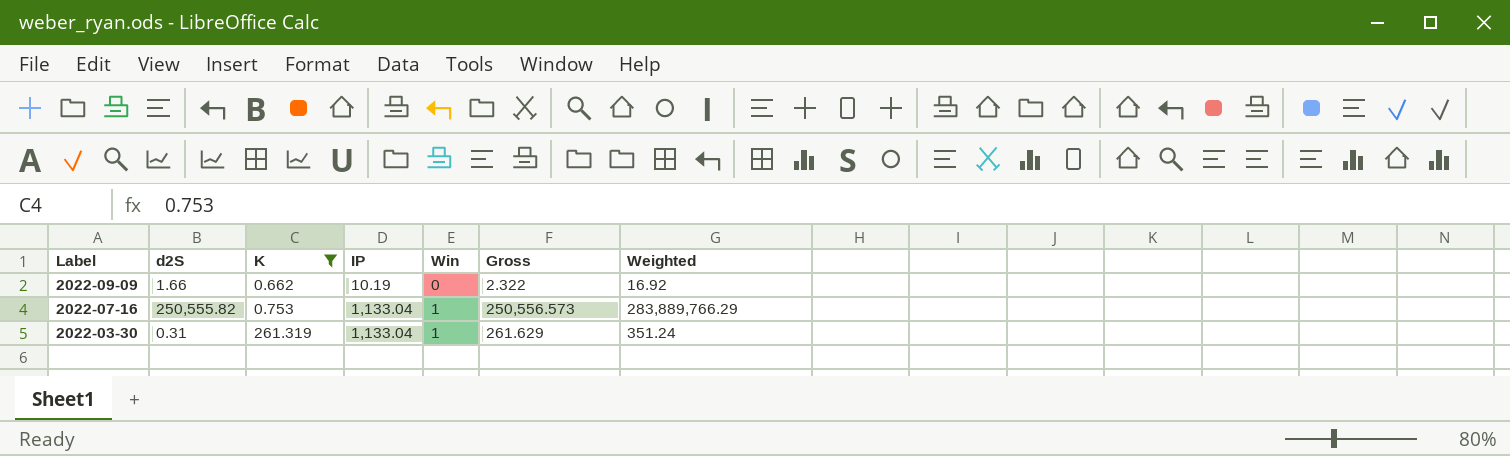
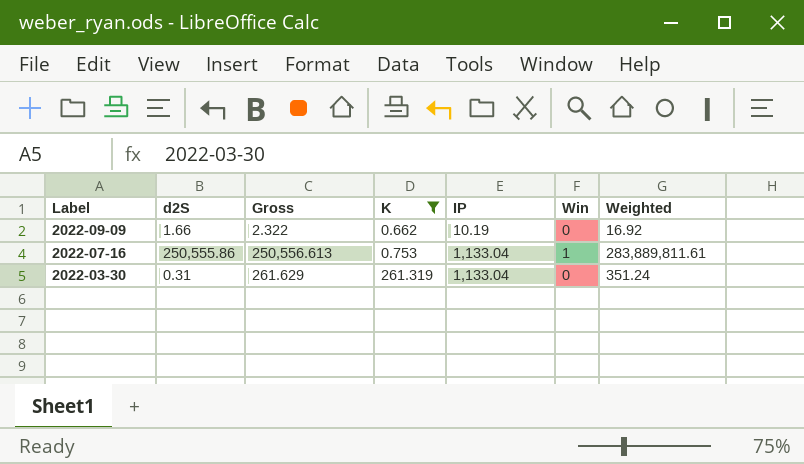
column Gross | position: 6 -> 3
2022-07-16 | d2S: 250,555.82 -> 250,555.86
2022-07-16 | Gross: 250,556.573 -> 250,556.613
2022-07-16 | Weighted: 283,889,766.29 -> 283,889,811.61
2022-03-30 | Win: 1 -> 0

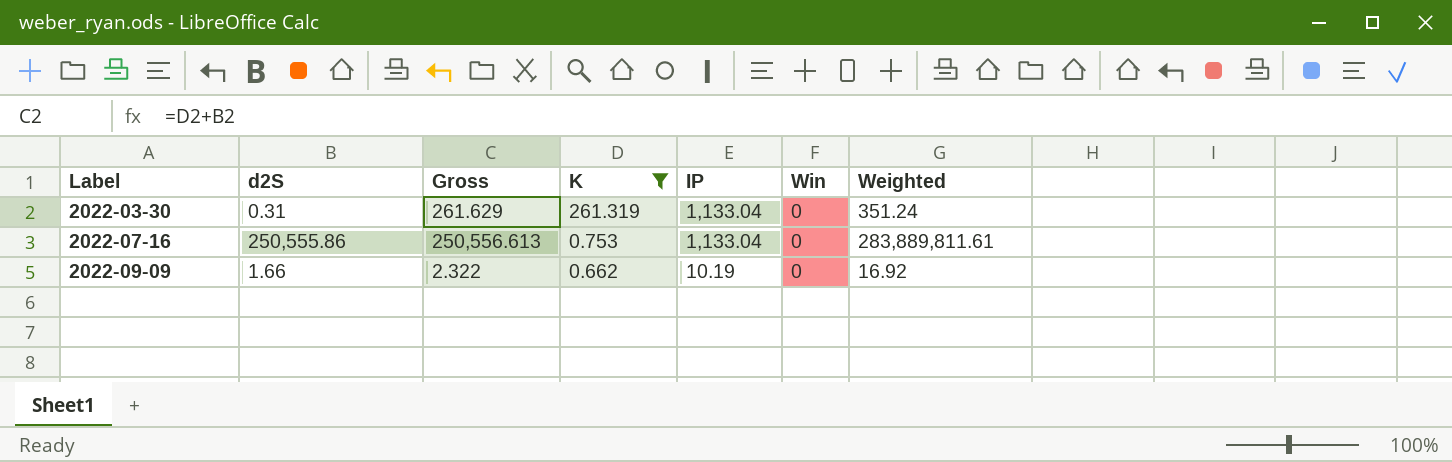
row order: Label descending -> Label ascending
2022-07-16 | Win: 1 -> 0

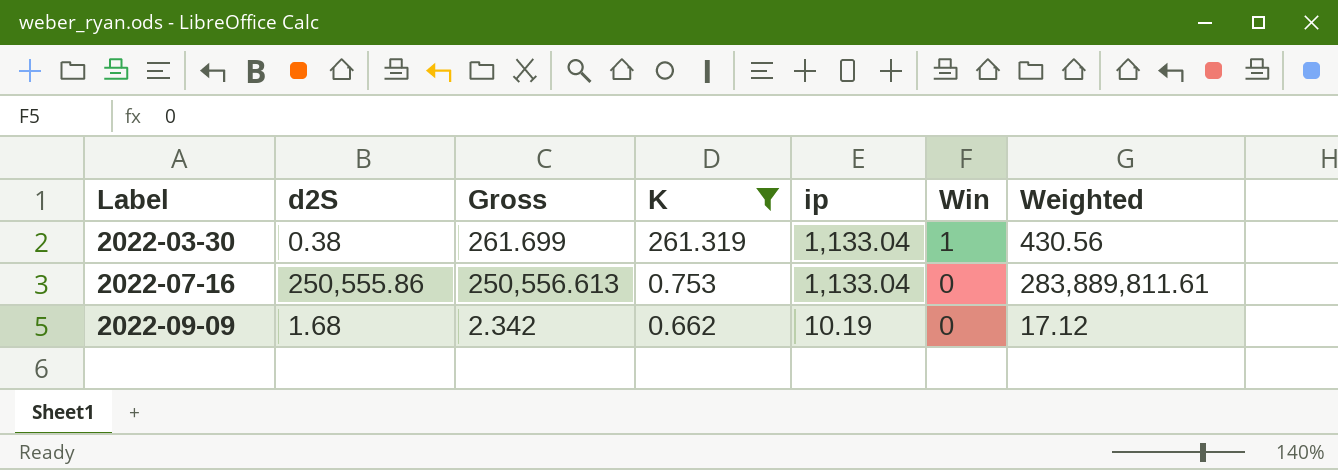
column name: IP -> ip
2022-03-30 | d2S: 0.31 -> 0.38
2022-03-30 | Gross: 261.629 -> 261.699
2022-03-30 | Win: 0 -> 1
2022-03-30 | Weighted: 351.24 -> 430.56
2022-09-09 | d2S: 1.66 -> 1.68
2022-09-09 | Gross: 2.322 -> 2.342
2022-09-09 | Weighted: 16.92 -> 17.12

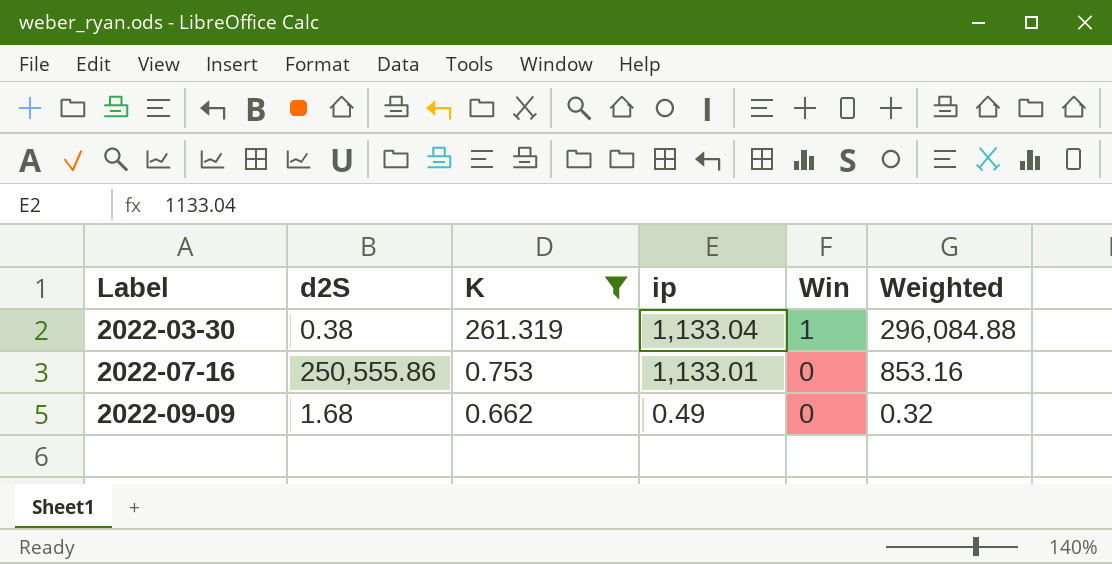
column Gross | formula: [d2S] + [K] -> none
column Weighted | formula: [d2S] * [ip] -> [K] * [ip]
2022-07-16 | ip: 1,133.04 -> 1,133.01
2022-09-09 | ip: 10.19 -> 0.49

